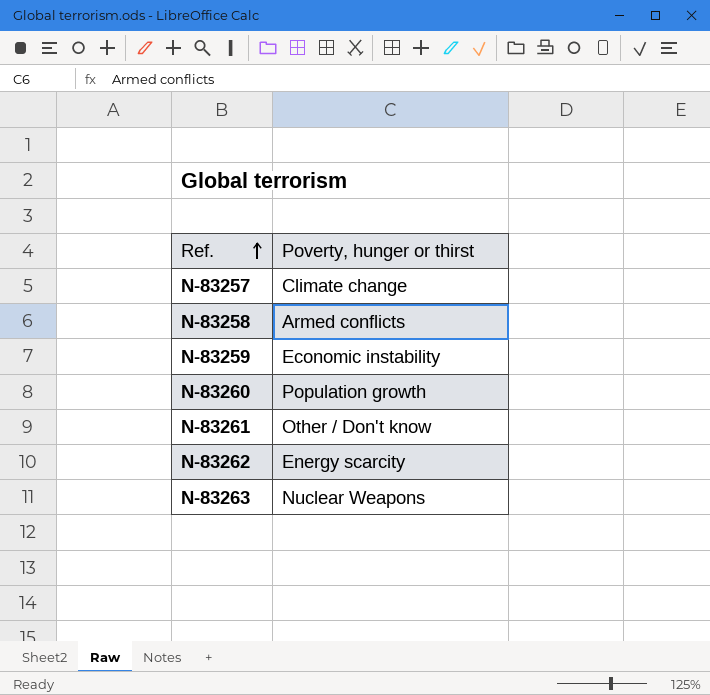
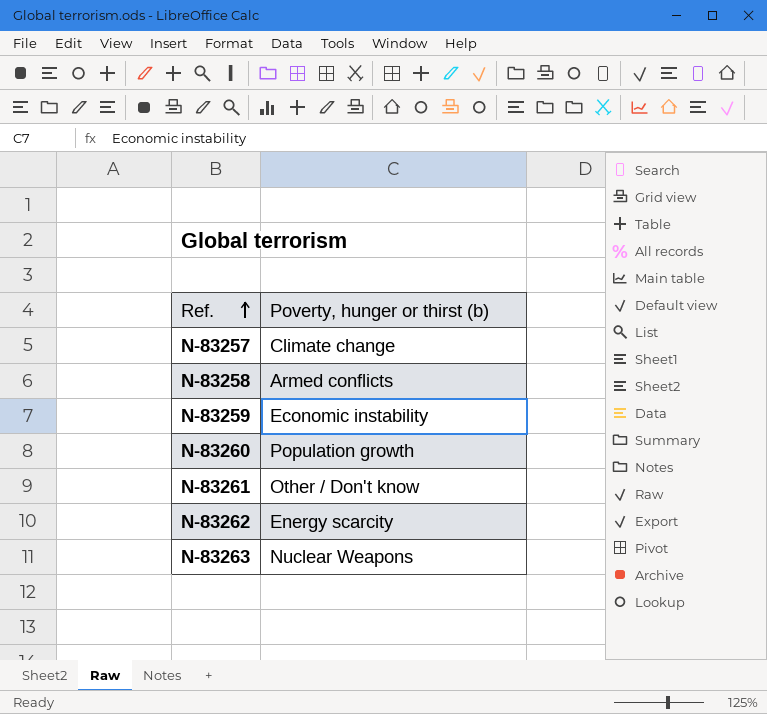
column name: Poverty, hunger or thirst -> Poverty, hunger or thirst (b)

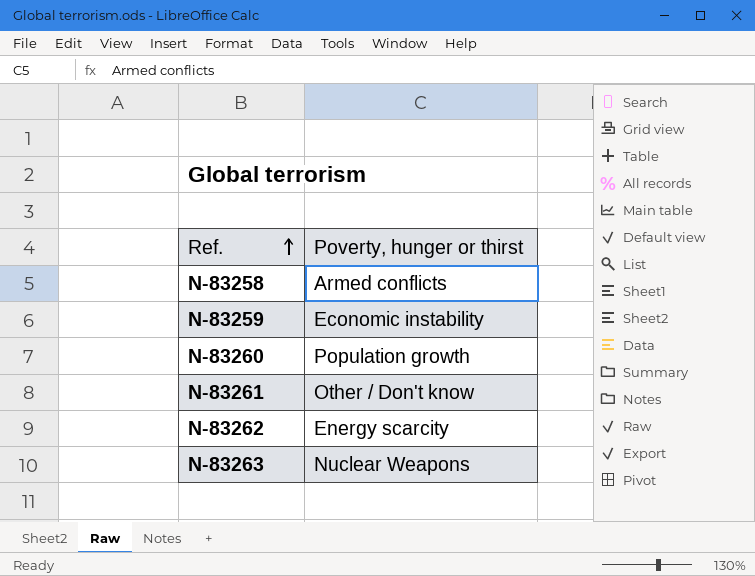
column name: Poverty, hunger or thirst (b) -> Poverty, hunger or thirst
row N-83257: Climate change -> none

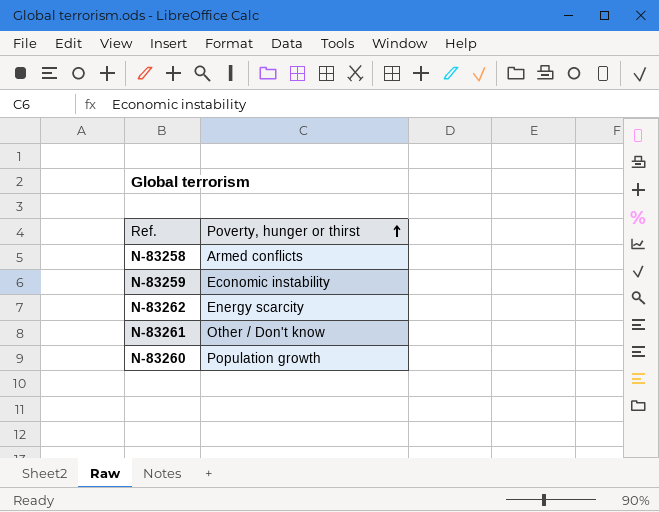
row order: Ref. ascending -> Poverty, hunger or thirst ascending
row N-83263: Nuclear Weapons -> none

